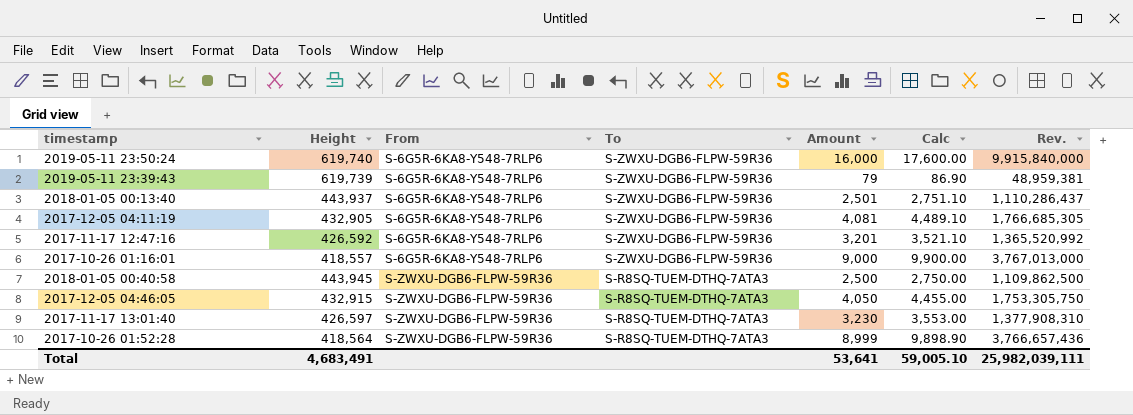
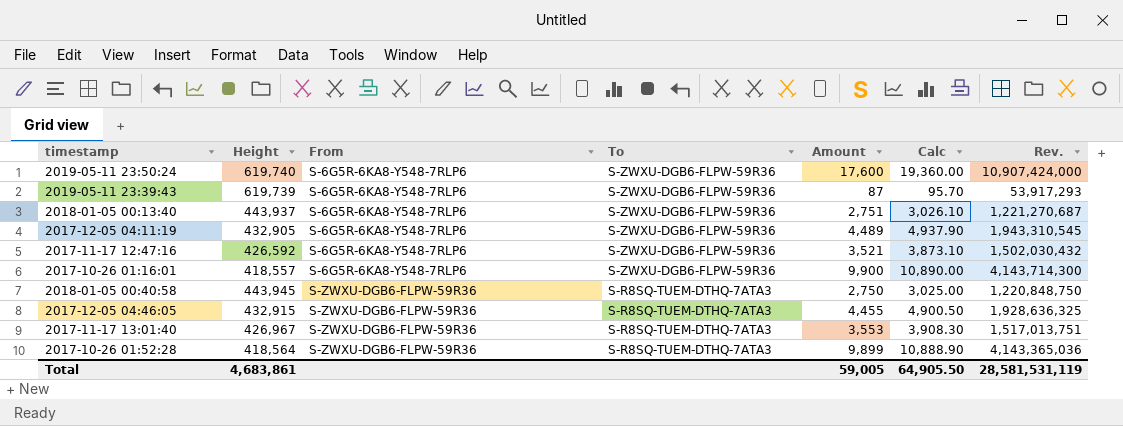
2019-05-11 23:50:24 | Amount: 16,000 -> 17,600
2019-05-11 23:50:24 | Calc: 17,600.00 -> 19,360.00
2019-05-11 23:50:24 | Rev.: 9,915,840,000 -> 10,907,424,000
2019-05-11 23:39:43 | Amount: 79 -> 87
2019-05-11 23:39:43 | Calc: 86.90 -> 95.70
2019-05-11 23:39:43 | Rev.: 48,959,381 -> 53,917,293
2018-01-05 00:13:40 | Amount: 2,501 -> 2,751
2018-01-05 00:13:40 | Calc: 2,751.10 -> 3,026.10
2018-01-05 00:13:40 | Rev.: 1,110,286,437 -> 1,221,270,687
2017-12-05 04:11:19 | Amount: 4,081 -> 4,489
2017-12-05 04:11:19 | Calc: 4,489.10 -> 4,937.90
2017-12-05 04:11:19 | Rev.: 1,766,685,305 -> 1,943,310,545
2017-11-17 12:47:16 | Amount: 3,201 -> 3,521
2017-11-17 12:47:16 | Calc: 3,521.10 -> 3,873.10
2017-11-17 12:47:16 | Rev.: 1,365,520,992 -> 1,502,030,432
2017-10-26 01:16:01 | Amount: 9,000 -> 9,900
2017-10-26 01:16:01 | Calc: 9,900.00 -> 10,890.00
2017-10-26 01:16:01 | Rev.: 3,767,013,000 -> 4,143,714,300
2018-01-05 00:40:58 | Amount: 2,500 -> 2,750
2018-01-05 00:40:58 | Calc: 2,750.00 -> 3,025.00
2018-01-05 00:40:58 | Rev.: 1,109,862,500 -> 1,220,848,750
2017-12-05 04:46:05 | Amount: 4,050 -> 4,455
2017-12-05 04:46:05 | Calc: 4,455.00 -> 4,900.50
2017-12-05 04:46:05 | Rev.: 1,753,305,750 -> 1,928,636,325
2017-11-17 13:01:40 | Height: 426,597 -> 426,967
2017-11-17 13:01:40 | Amount: 3,230 -> 3,553
2017-11-17 13:01:40 | Calc: 3,553.00 -> 3,908.30
2017-11-17 13:01:40 | Rev.: 1,377,908,310 -> 1,517,013,751
2017-10-26 01:52:28 | Amount: 8,999 -> 9,899
2017-10-26 01:52:28 | Calc: 9,898.90 -> 10,888.90
2017-10-26 01:52:28 | Rev.: 3,766,657,436 -> 4,143,365,036
Total | Height: 4,683,491 -> 4,683,861
Total | Amount: 53,641 -> 59,005
Total | Calc: 59,005.10 -> 64,905.50
Total | Rev.: 25,982,039,111 -> 28,581,531,119

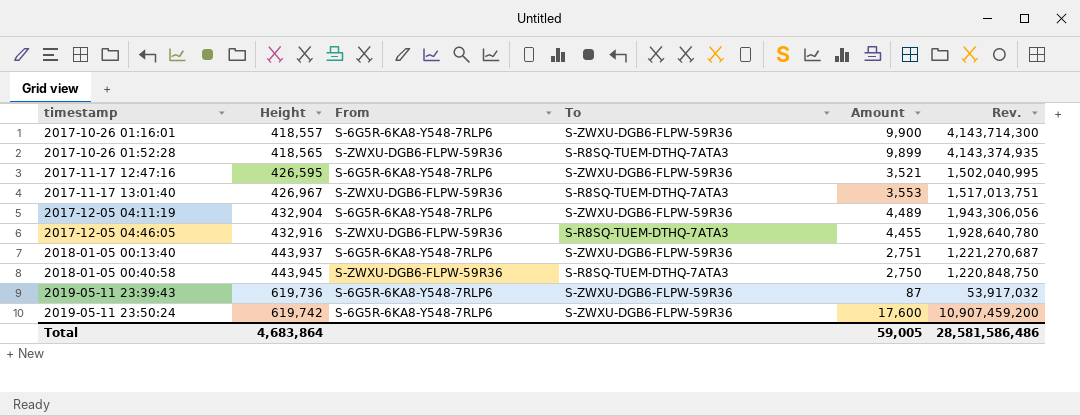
row order: From ascending -> timestamp ascending
column Calc | formula: [Amount] * 1.1 -> none
2017-10-26 01:52:28 | Height: 418,564 -> 418,565
2017-10-26 01:52:28 | Rev.: 4,143,365,036 -> 4,143,374,935
2017-11-17 12:47:16 | Height: 426,592 -> 426,595
2017-11-17 12:47:16 | Rev.: 1,502,030,432 -> 1,502,040,995
2017-12-05 04:11:19 | Height: 432,905 -> 432,904
2017-12-05 04:11:19 | Rev.: 1,943,310,545 -> 1,943,306,056
2017-12-05 04:46:05 | Height: 432,915 -> 432,916
2017-12-05 04:46:05 | Rev.: 1,928,636,325 -> 1,928,640,780
2019-05-11 23:39:43 | Height: 619,739 -> 619,736
2019-05-11 23:39:43 | Rev.: 53,917,293 -> 53,917,032
2019-05-11 23:50:24 | Height: 619,740 -> 619,742
2019-05-11 23:50:24 | Rev.: 10,907,424,000 -> 10,907,459,200
Total | Height: 4,683,861 -> 4,683,864
Total | Rev.: 28,581,531,119 -> 28,581,586,486

